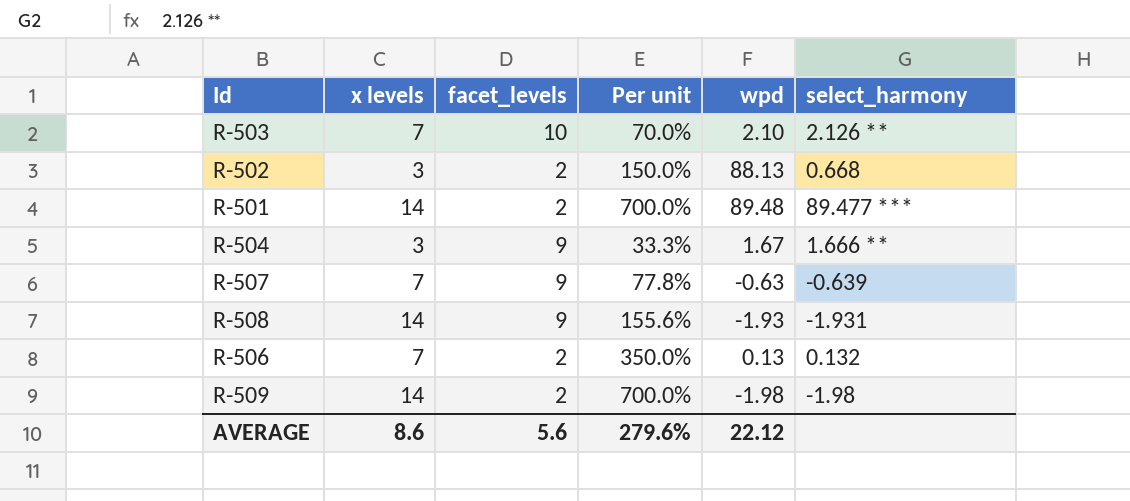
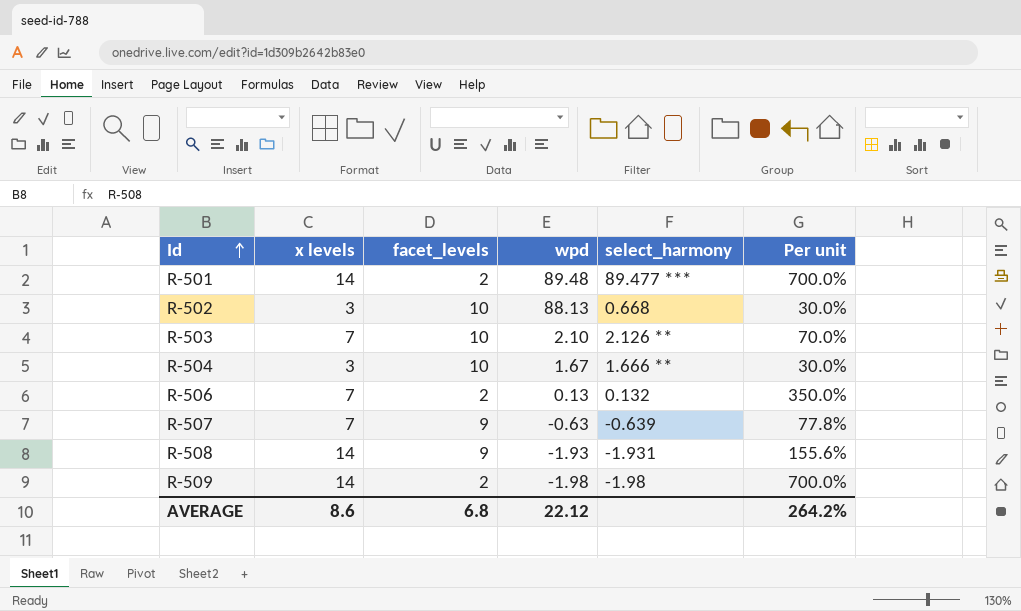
row order: none -> Id ascending
column Per unit | position: 4 -> 6
R-502 | facet_levels: 2 -> 10
R-502 | Per unit: 150.0% -> 30.0%
R-504 | facet_levels: 9 -> 10
R-504 | Per unit: 33.3% -> 30.0%
AVERAGE | facet_levels: 5.6 -> 6.8
AVERAGE | Per unit: 279.6% -> 264.2%

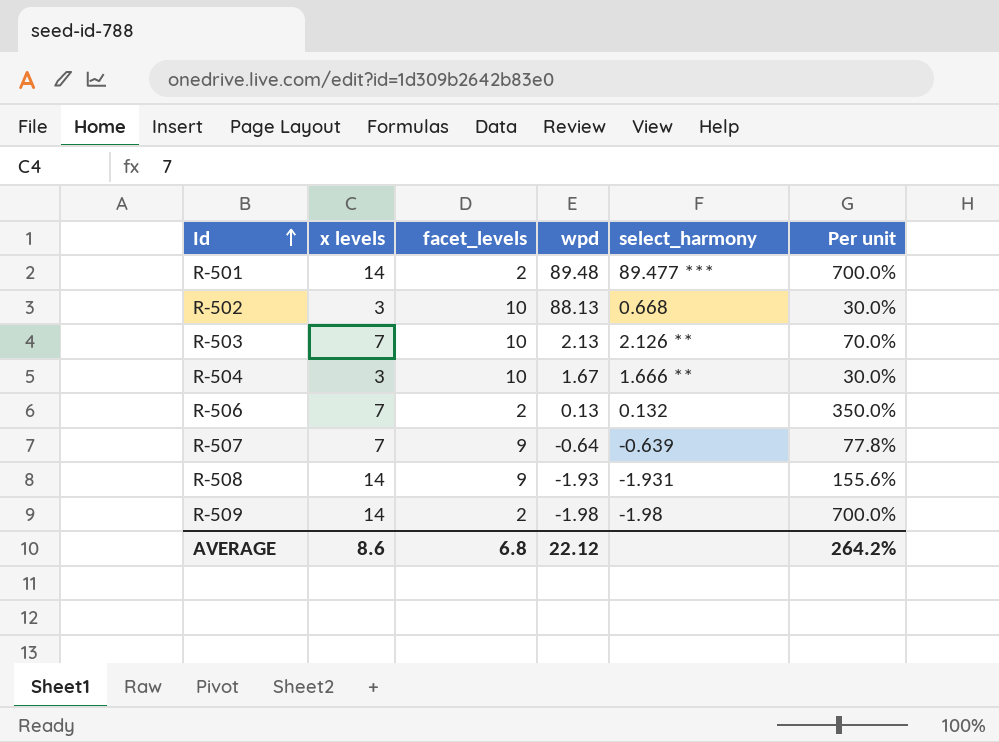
R-503 | wpd: 2.10 -> 2.13
R-507 | wpd: -0.63 -> -0.64

